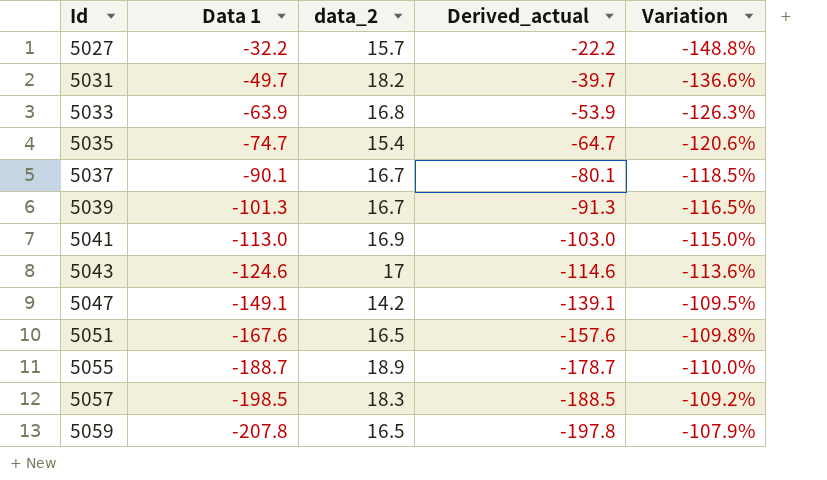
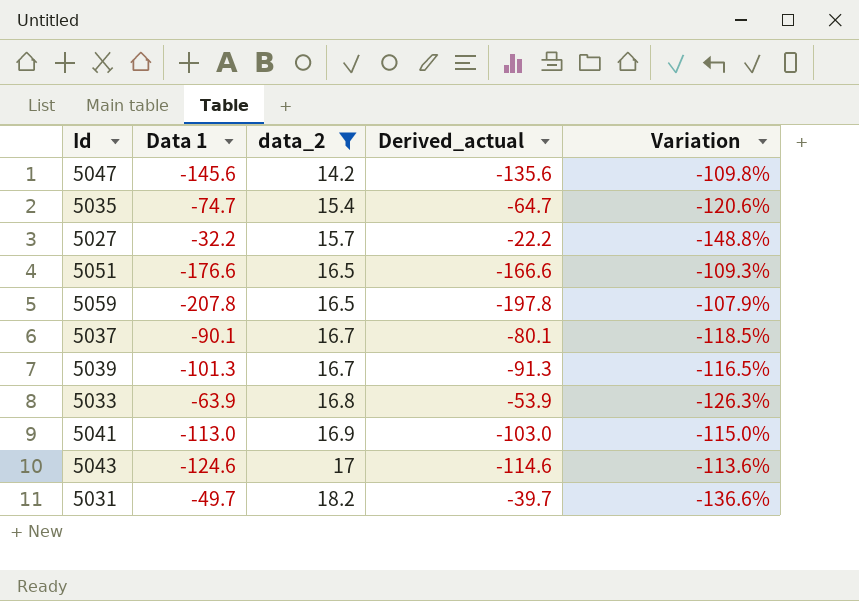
filter: none -> data_2 <= 18.2
row order: Id ascending -> data_2 ascending
5047 | Data 1: -149.1 -> -145.6
5047 | Derived_actual: -139.1 -> -135.6
5047 | Variation: -109.5% -> -109.8%
5051 | Data 1: -167.6 -> -176.6
5051 | Derived_actual: -157.6 -> -166.6
5051 | Variation: -109.8% -> -109.3%

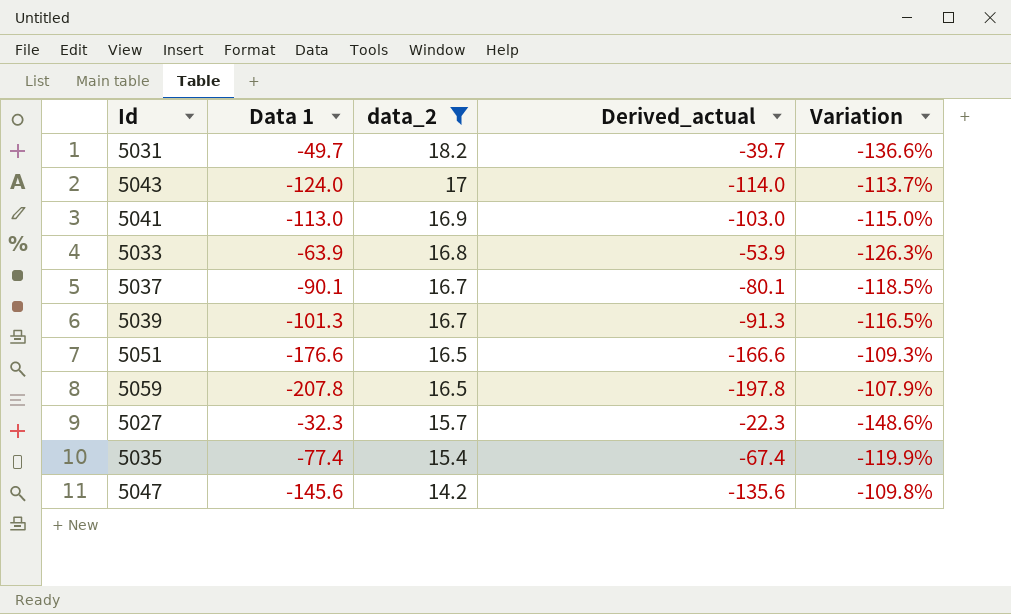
row order: data_2 ascending -> data_2 descending
5043 | Data 1: -124.6 -> -124.0
5043 | Derived_actual: -114.6 -> -114.0
5043 | Variation: -113.6% -> -113.7%
5027 | Data 1: -32.2 -> -32.3
5027 | Derived_actual: -22.2 -> -22.3
5027 | Variation: -148.8% -> -148.6%
5035 | Data 1: -74.7 -> -77.4
5035 | Derived_actual: -64.7 -> -67.4
5035 | Variation: -120.6% -> -119.9%

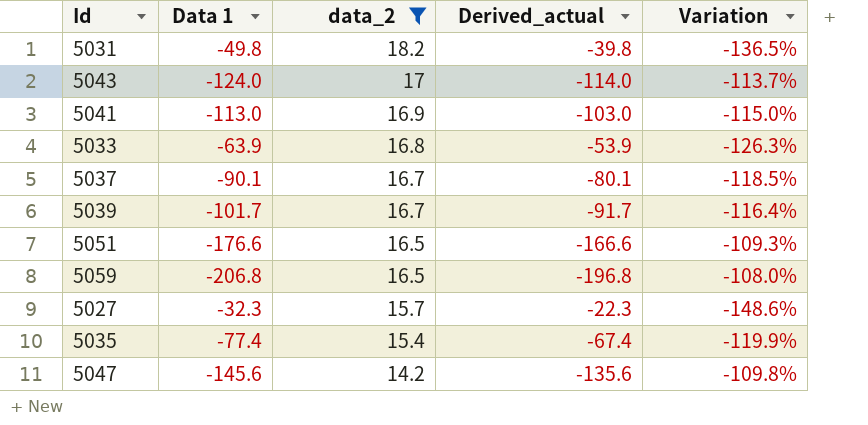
5031 | Data 1: -49.7 -> -49.8
5031 | Derived_actual: -39.7 -> -39.8
5031 | Variation: -136.6% -> -136.5%
5039 | Data 1: -101.3 -> -101.7
5039 | Derived_actual: -91.3 -> -91.7
5039 | Variation: -116.5% -> -116.4%
5059 | Data 1: -207.8 -> -206.8
5059 | Derived_actual: -197.8 -> -196.8
5059 | Variation: -107.9% -> -108.0%

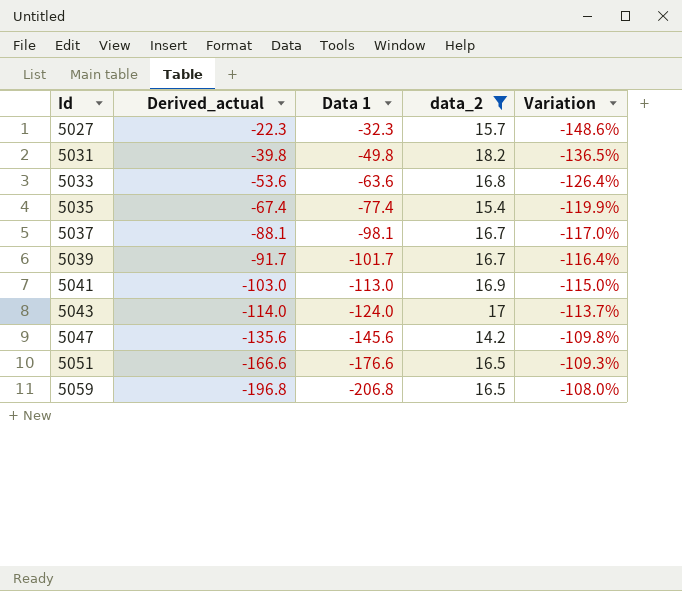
row order: data_2 descending -> Id ascending
column Derived_actual | position: 4 -> 2
5033 | Derived_actual: -53.9 -> -53.6
5033 | Data 1: -63.9 -> -63.6
5033 | Variation: -126.3% -> -126.4%
5037 | Derived_actual: -80.1 -> -88.1
5037 | Data 1: -90.1 -> -98.1
5037 | Variation: -118.5% -> -117.0%

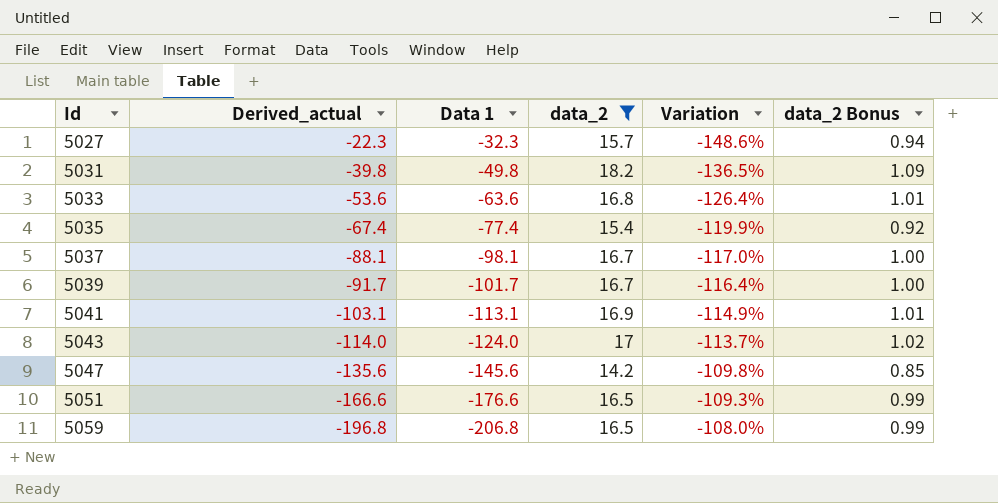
column data_2 Bonus | formula: none -> [data_2] * 0.06
5041 | Derived_actual: -103.0 -> -103.1
5041 | Data 1: -113.0 -> -113.1
5041 | Variation: -115.0% -> -114.9%

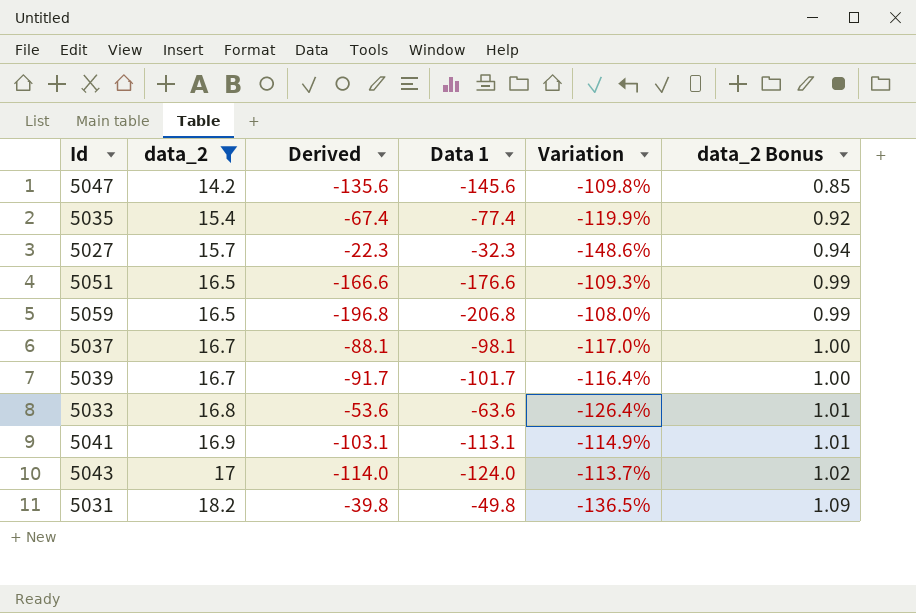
row order: Id ascending -> data_2 ascending
column data_2 | position: 4 -> 2
column name: Derived_actual -> Derived

